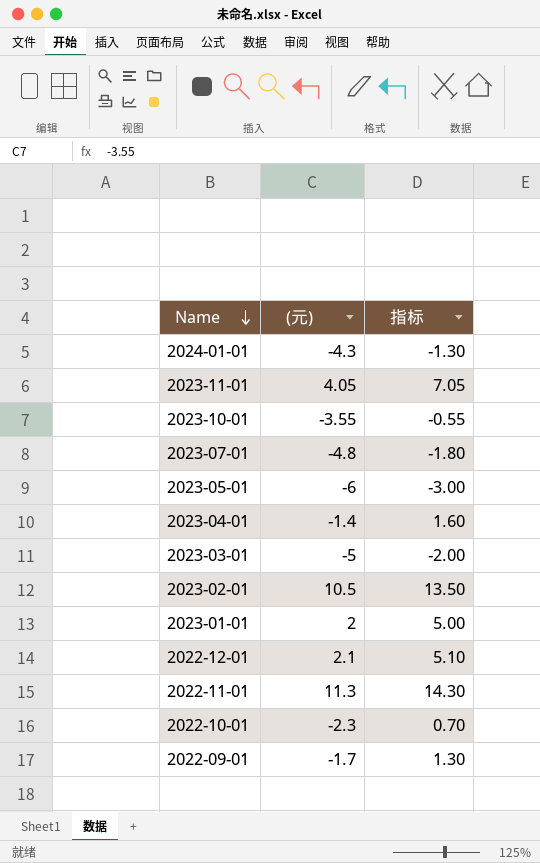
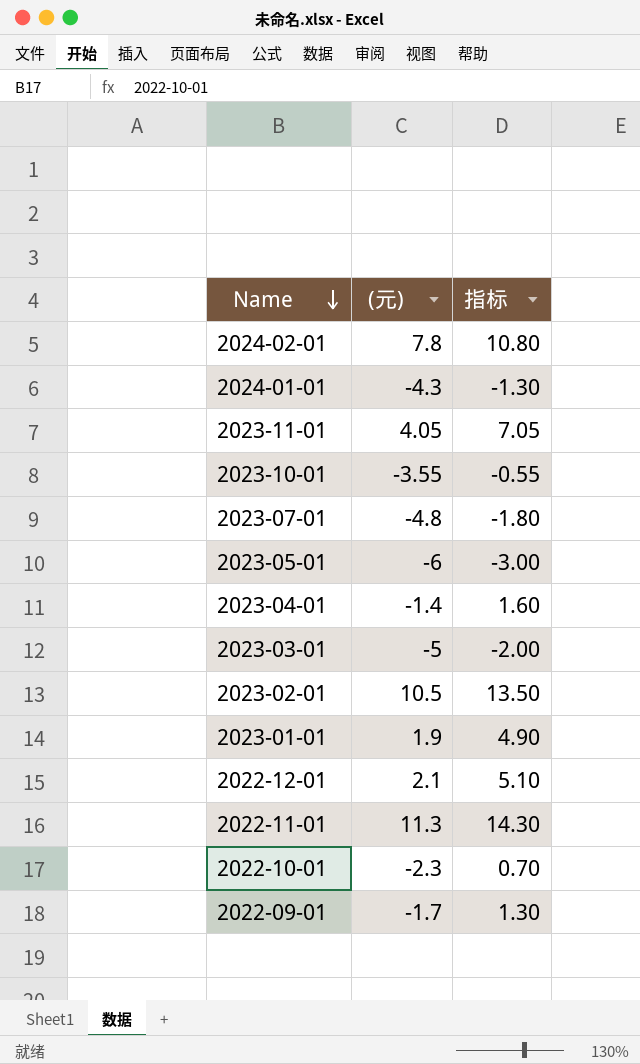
row 2024-02-01: none -> 7.8 | 10.80
2023-01-01 | (元): 2 -> 1.9
2023-01-01 | 指标: 5.00 -> 4.90

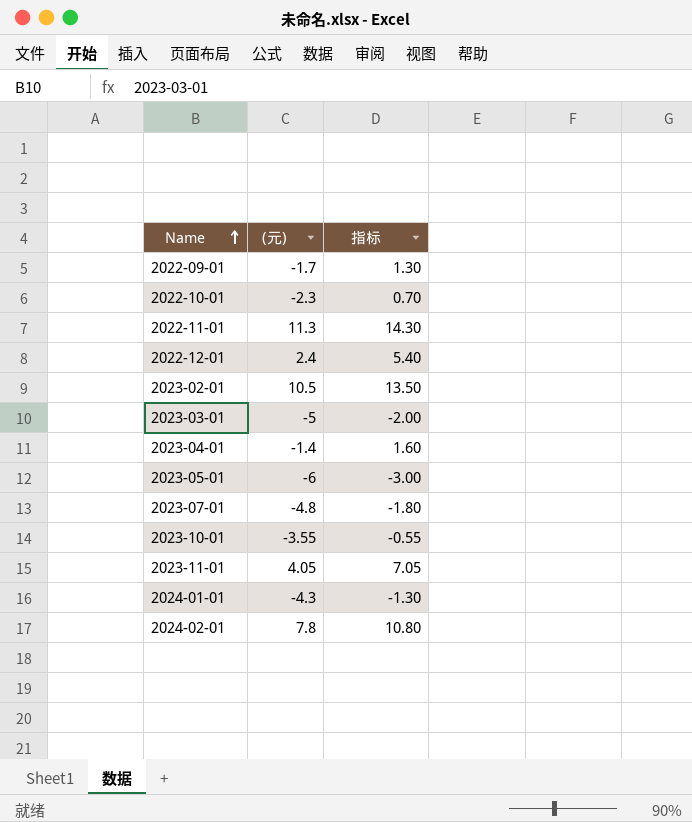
row order: Name descending -> Name ascending
row 2023-01-01: 1.9 | 4.90 -> none
2022-12-01 | (元): 2.1 -> 2.4
2022-12-01 | 指标: 5.10 -> 5.40

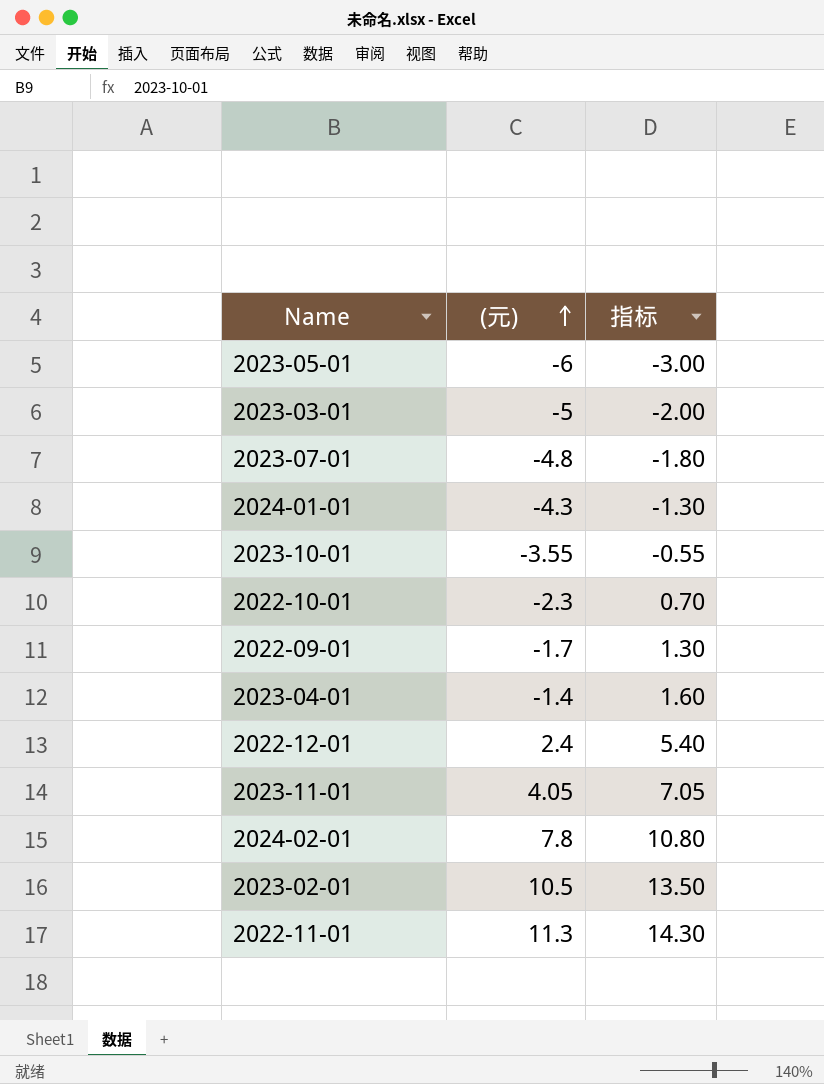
row order: Name ascending -> (元) ascending

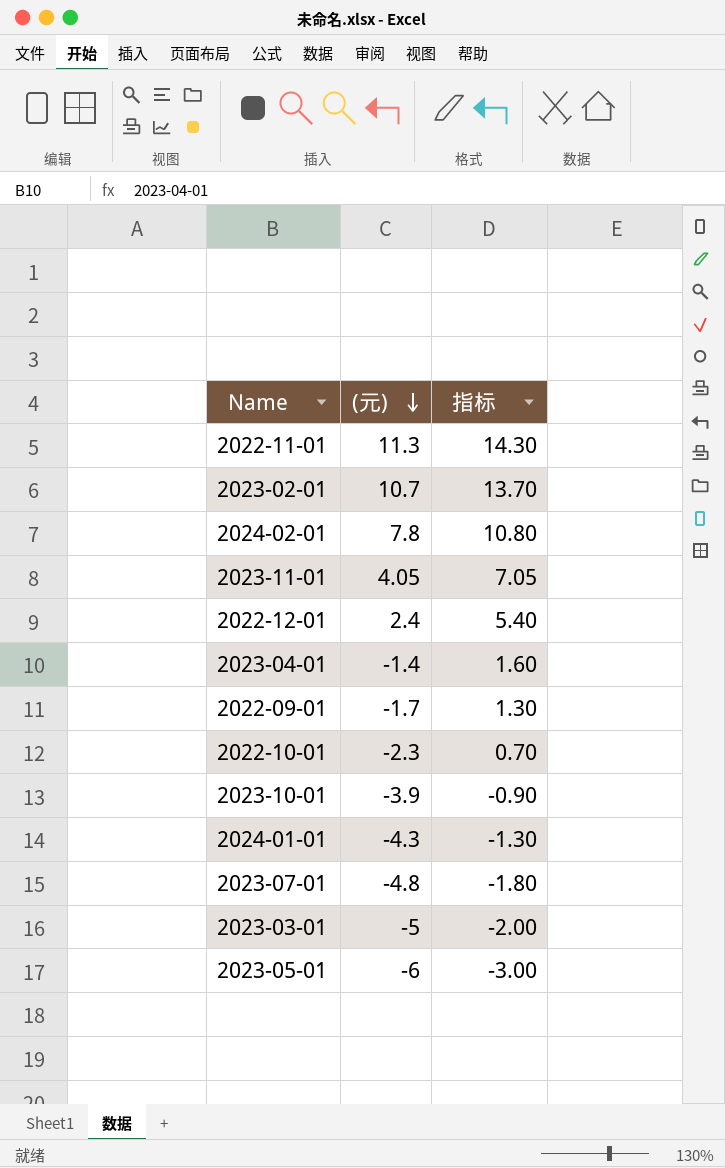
row order: (元) ascending -> (元) descending
2023-02-01 | (元): 10.5 -> 10.7
2023-02-01 | 指标: 13.50 -> 13.70
2023-10-01 | (元): -3.55 -> -3.9
2023-10-01 | 指标: -0.55 -> -0.90

